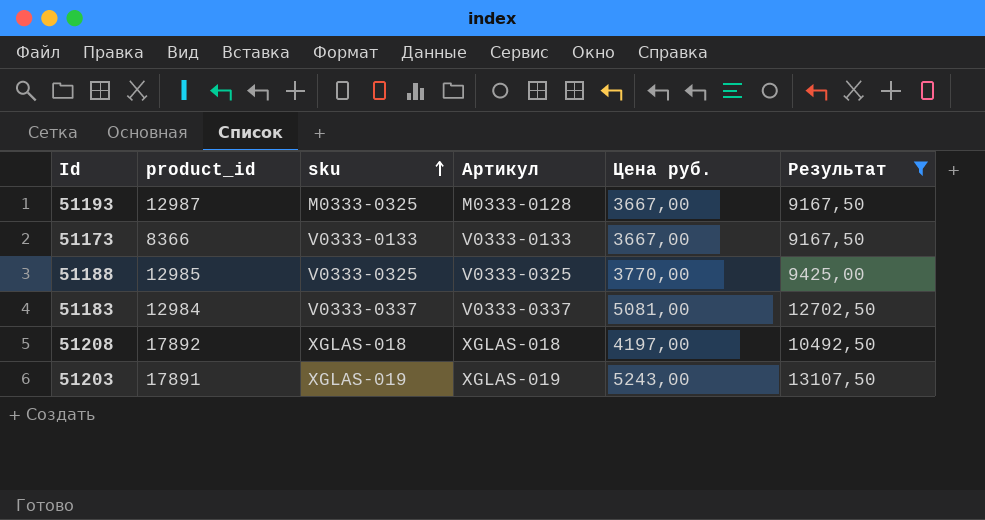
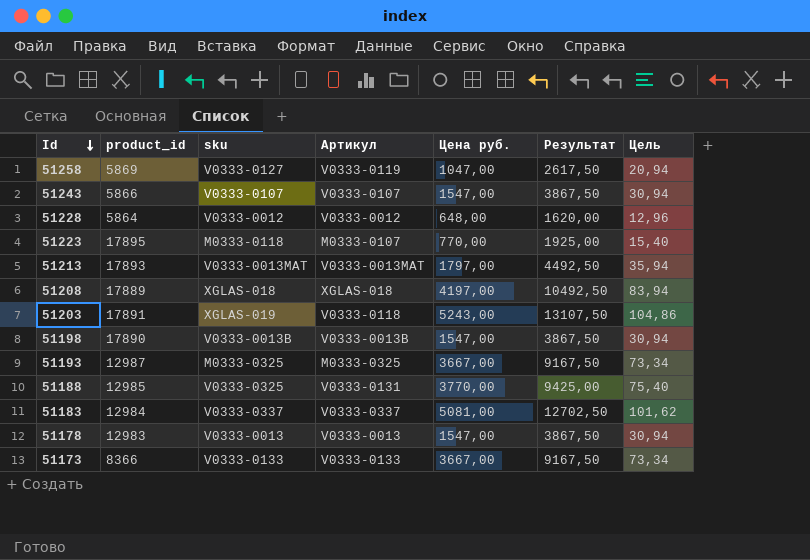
filter: Результат >= 9167,50 -> none
row order: sku ascending -> Id descending
column Цель | formula: none -> [Цена руб.] * 0,02
51208 | product_id: 17892 -> 17889
51203 | Артикул: XGLAS-019 -> V0333-0118
51193 | Артикул: M0333-0128 -> M0333-0325
51188 | Артикул: V0333-0325 -> V0333-0131

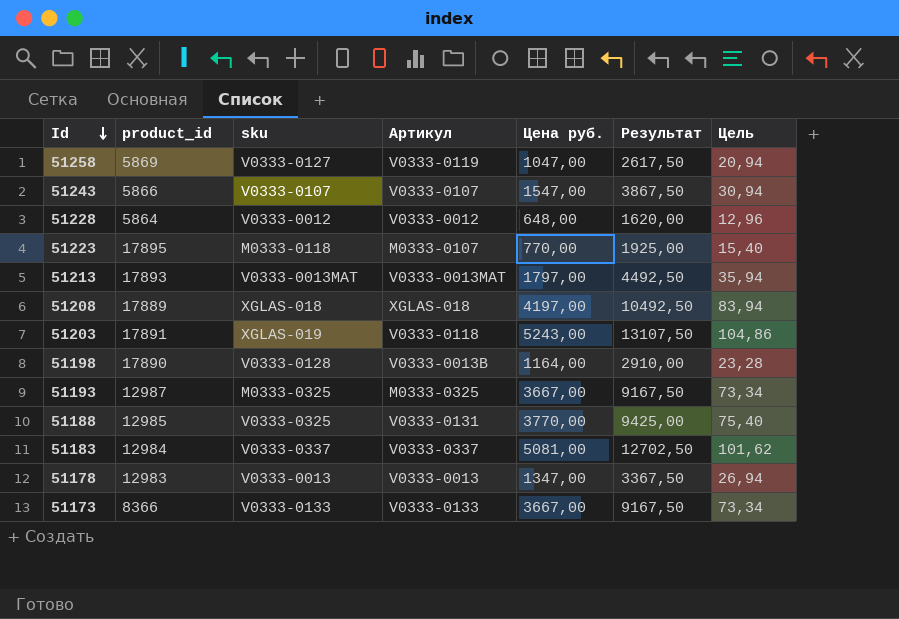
51198 | sku: V0333-0013B -> V0333-0128
51198 | Цена руб.: 1547,00 -> 1164,00
51198 | Результат: 3867,50 -> 2910,00
51198 | Цель: 30,94 -> 23,28
51178 | Цена руб.: 1547,00 -> 1347,00
51178 | Результат: 3867,50 -> 3367,50
51178 | Цель: 30,94 -> 26,94

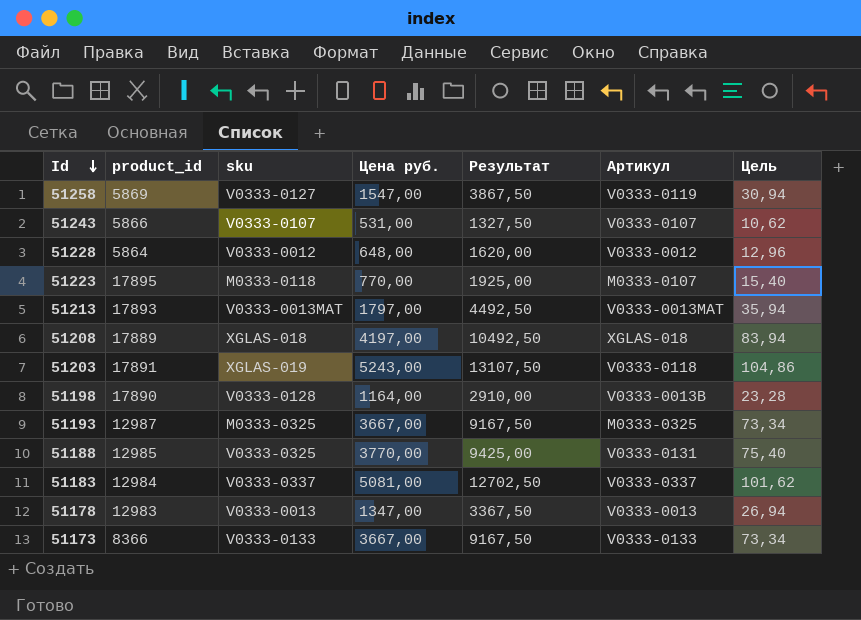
column Артикул | position: 4 -> 6
51258 | Цена руб.: 1047,00 -> 1547,00
51258 | Результат: 2617,50 -> 3867,50
51258 | Цель: 20,94 -> 30,94
51243 | Цена руб.: 1547,00 -> 531,00
51243 | Результат: 3867,50 -> 1327,50
51243 | Цель: 30,94 -> 10,62

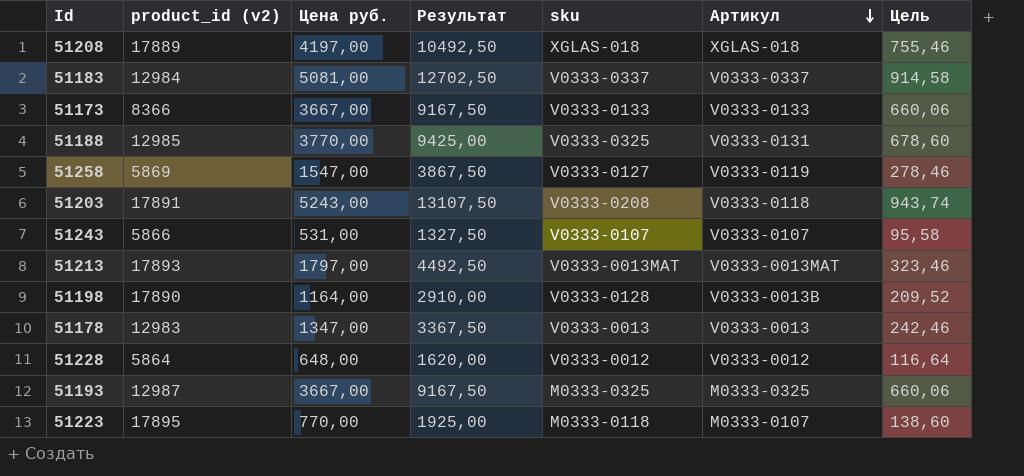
row order: Id descending -> Артикул descending
column name: product_id -> product_id (v2)
column sku | position: 3 -> 5
column Цель | formula: [Цена руб.] * 0,02 -> [Цена руб.] * 0,18
51203 | sku: XGLAS-019 -> V0333-0208

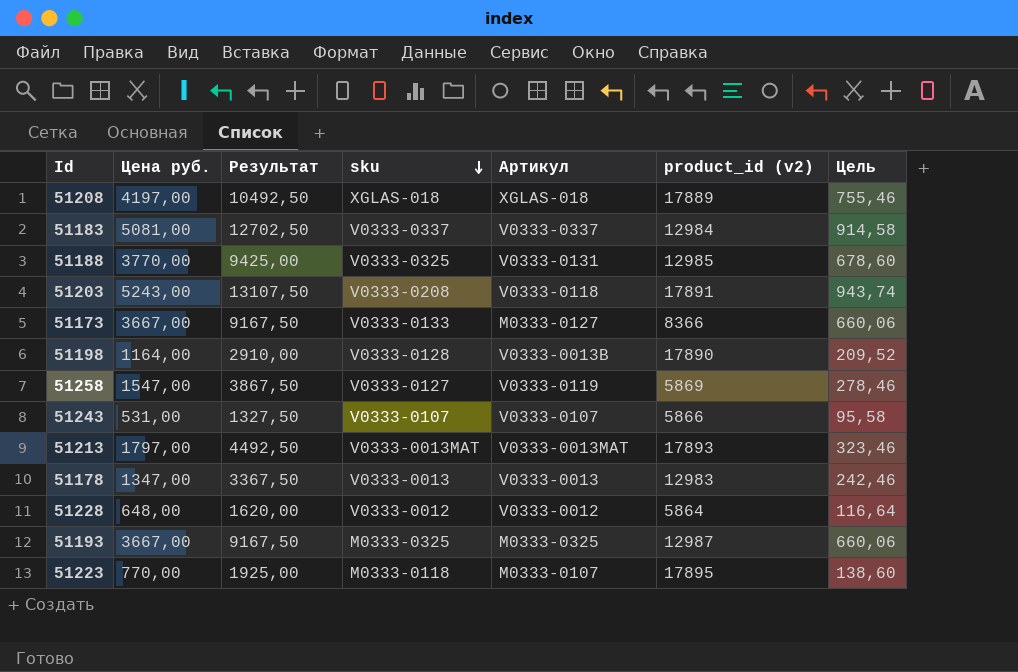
row order: Артикул descending -> sku descending
column product_id (v2) | position: 2 -> 6
51173 | Артикул: V0333-0133 -> M0333-0127

